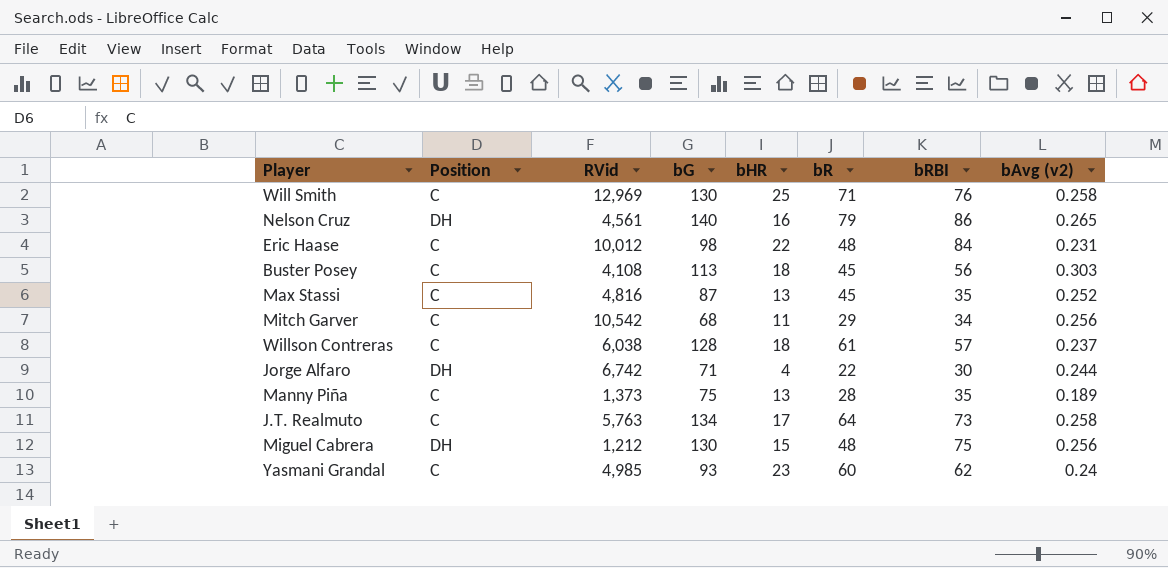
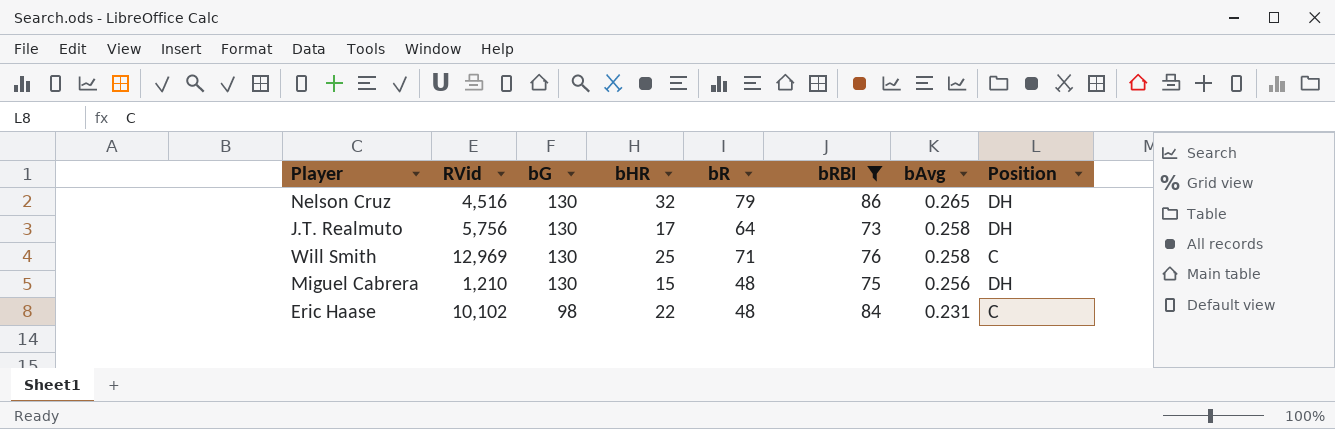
filter: none -> bRBI >= 73
row order: none -> bG descending
column name: bAvg (v2) -> bAvg
column Position | position: 2 -> 8
Nelson Cruz | RVid: 4,561 -> 4,516
Nelson Cruz | bG: 140 -> 130
Nelson Cruz | bHR: 16 -> 32
J.T. Realmuto | RVid: 5,763 -> 5,756
J.T. Realmuto | bG: 134 -> 130
J.T. Realmuto | Position: C -> DH
Miguel Cabrera | RVid: 1,212 -> 1,210
Eric Haase | RVid: 10,012 -> 10,102

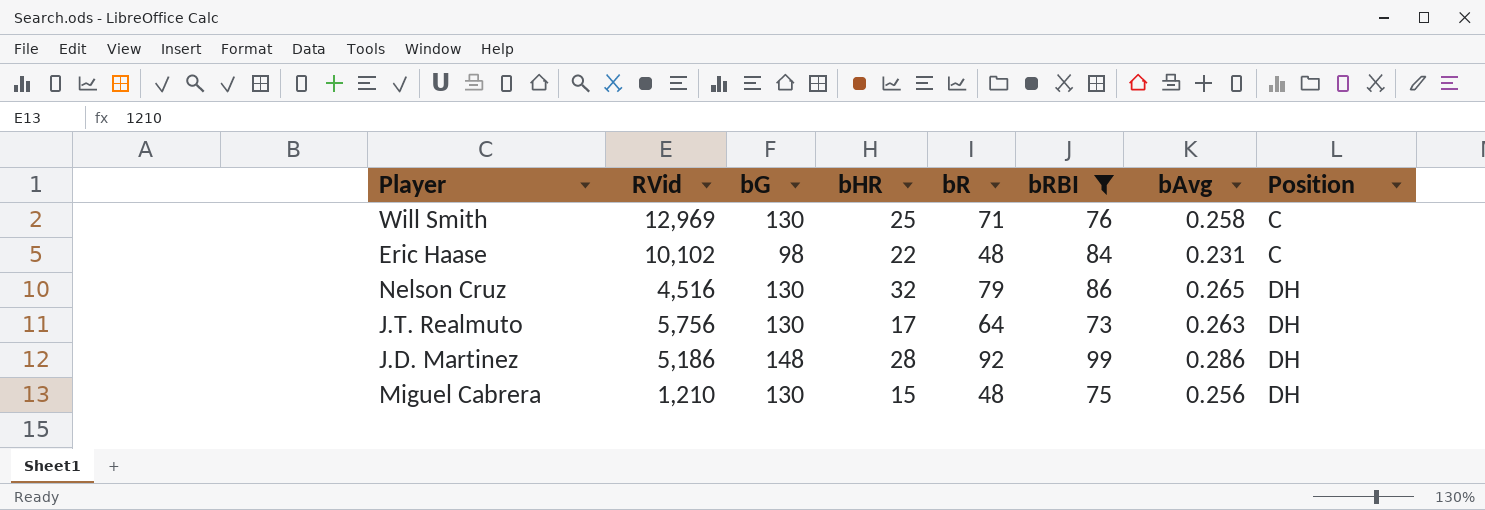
row order: bG descending -> Position ascending
J.T. Realmuto | bAvg: 0.258 -> 0.263
row J.D. Martinez: none -> 5,186 | 148 | 28 | 92 | 99 | 0.286 | DH

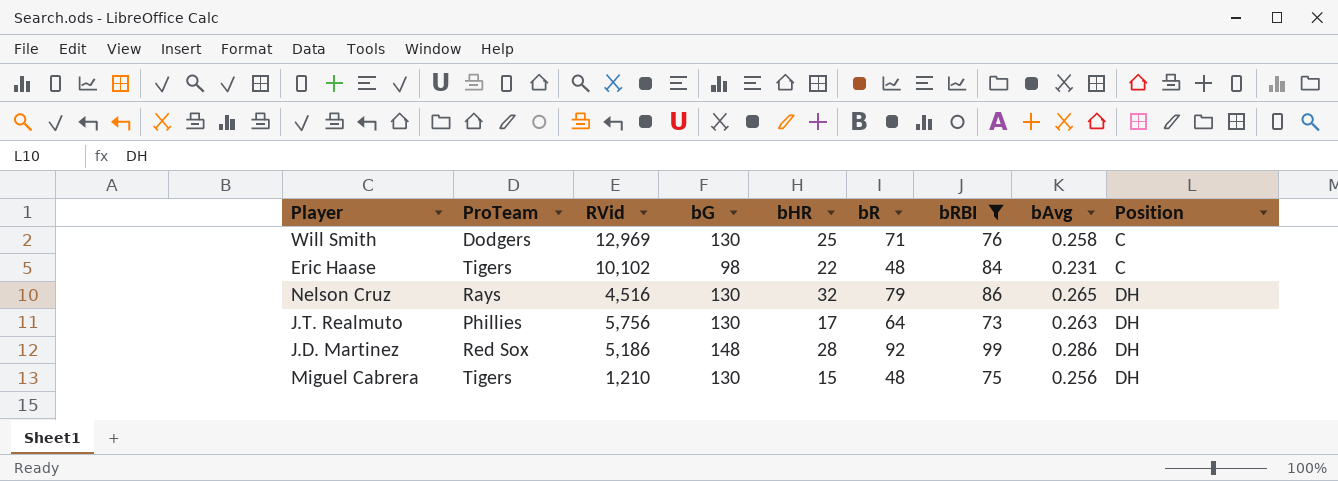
column ProTeam | position: none -> 2

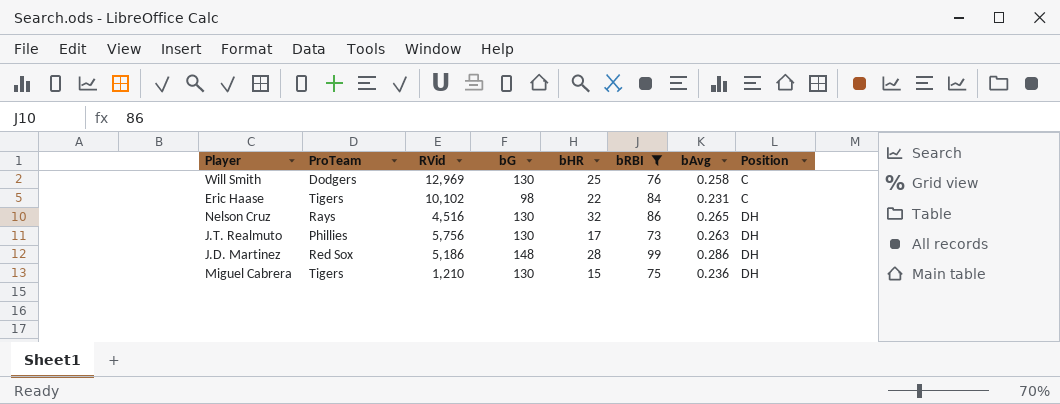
column bR | position: 6 -> none
Miguel Cabrera | bAvg: 0.256 -> 0.236

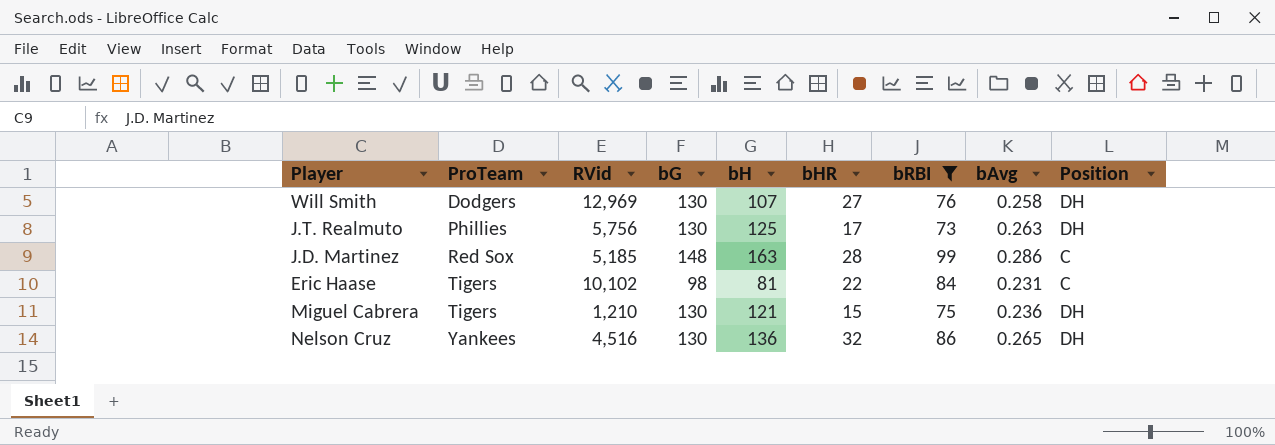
row order: Position ascending -> ProTeam ascending
column bH | position: none -> 5
Will Smith | bHR: 25 -> 27
Will Smith | Position: C -> DH
J.D. Martinez | RVid: 5,186 -> 5,185
J.D. Martinez | Position: DH -> C
Nelson Cruz | ProTeam: Rays -> Yankees

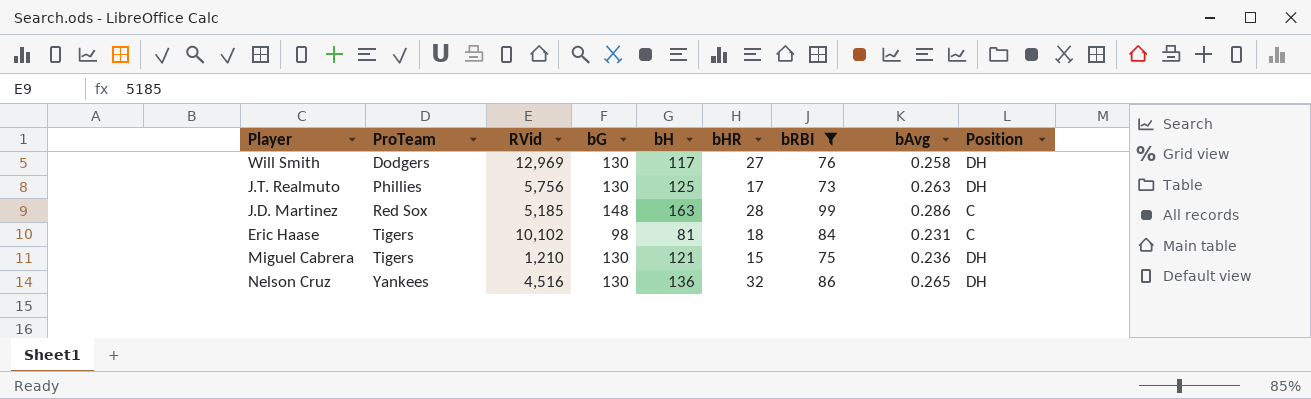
Will Smith | bH: 107 -> 117
Eric Haase | bHR: 22 -> 18

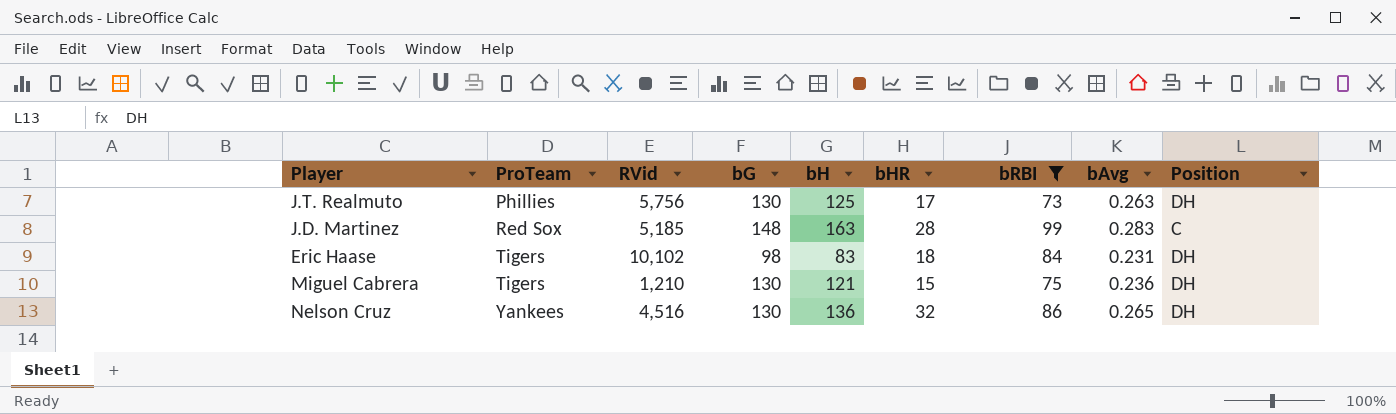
row Will Smith: Dodgers | 12,969 | 130 | 117 | 27 | 76 | 0.258 | DH -> none
J.D. Martinez | bAvg: 0.286 -> 0.283
Eric Haase | bH: 81 -> 83
Eric Haase | Position: C -> DH

